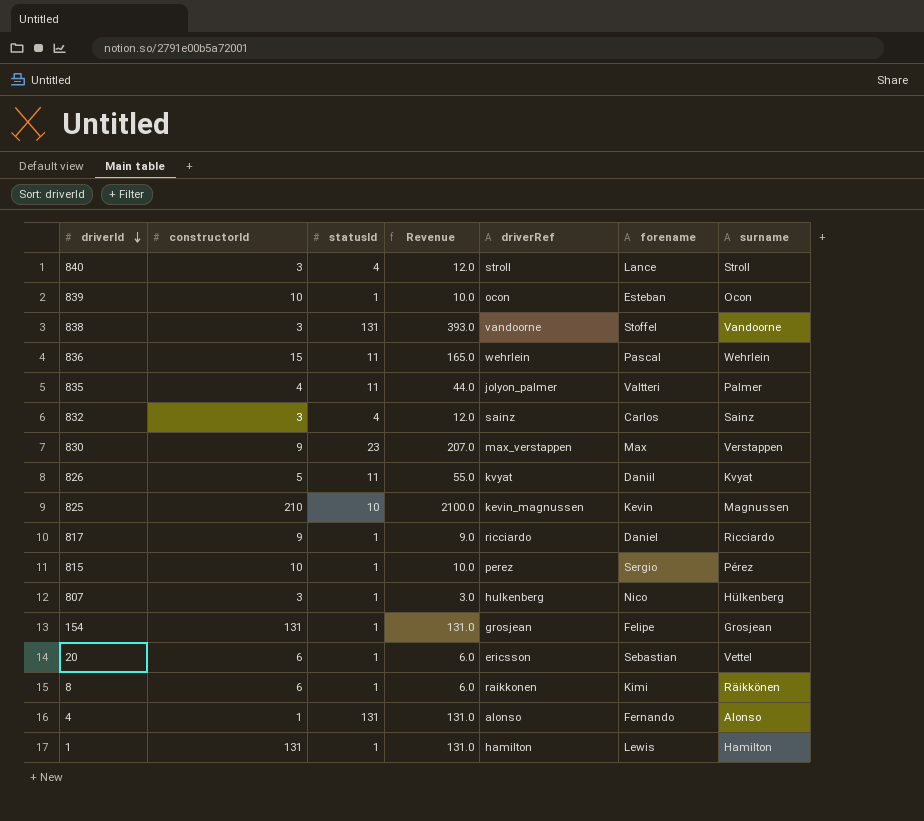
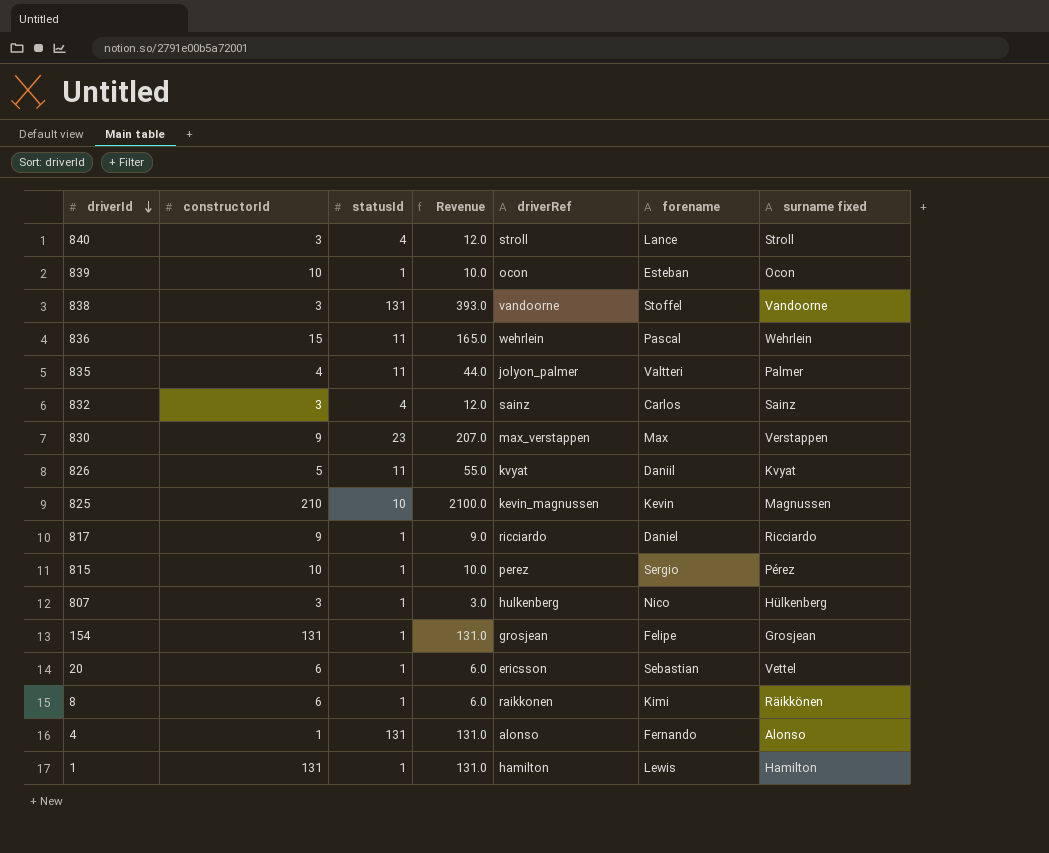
column name: surname -> surname fixed

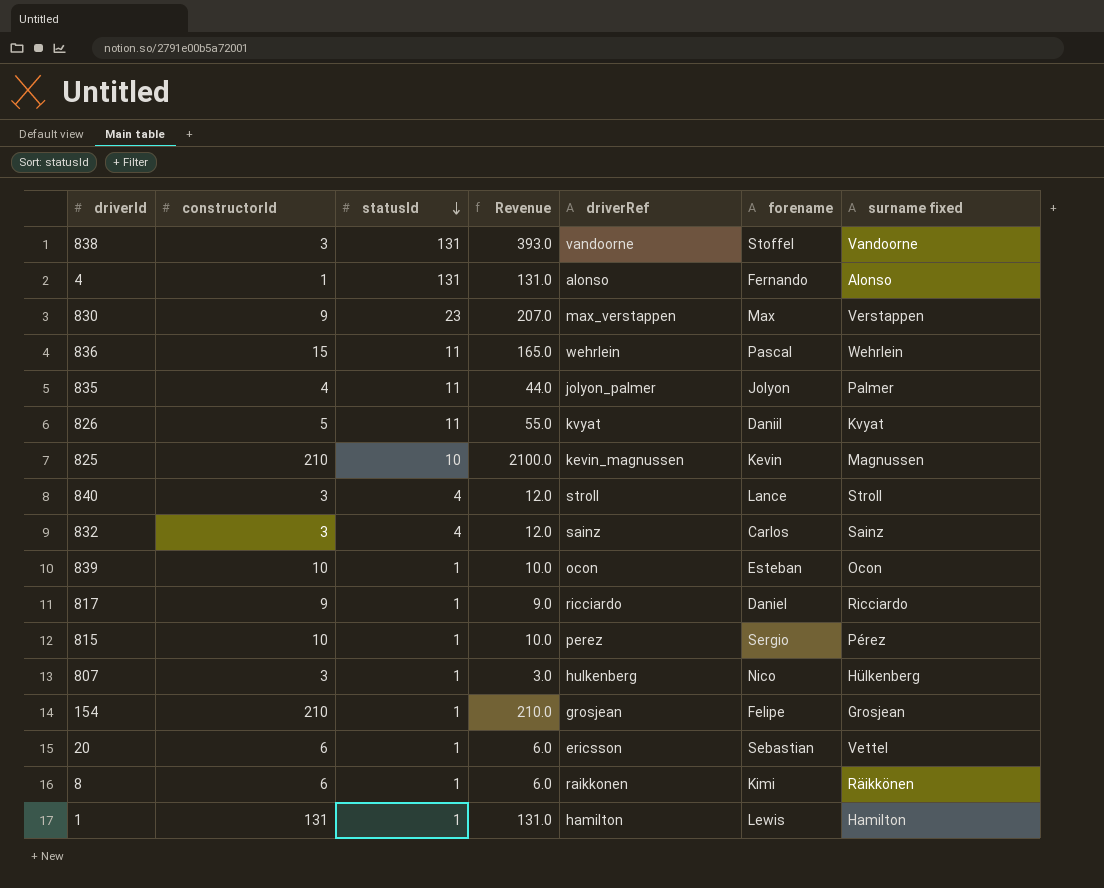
row order: driverId descending -> statusId descending
835 | forename: Valtteri -> Jolyon
154 | constructorId: 131 -> 210
154 | Revenue: 131.0 -> 210.0

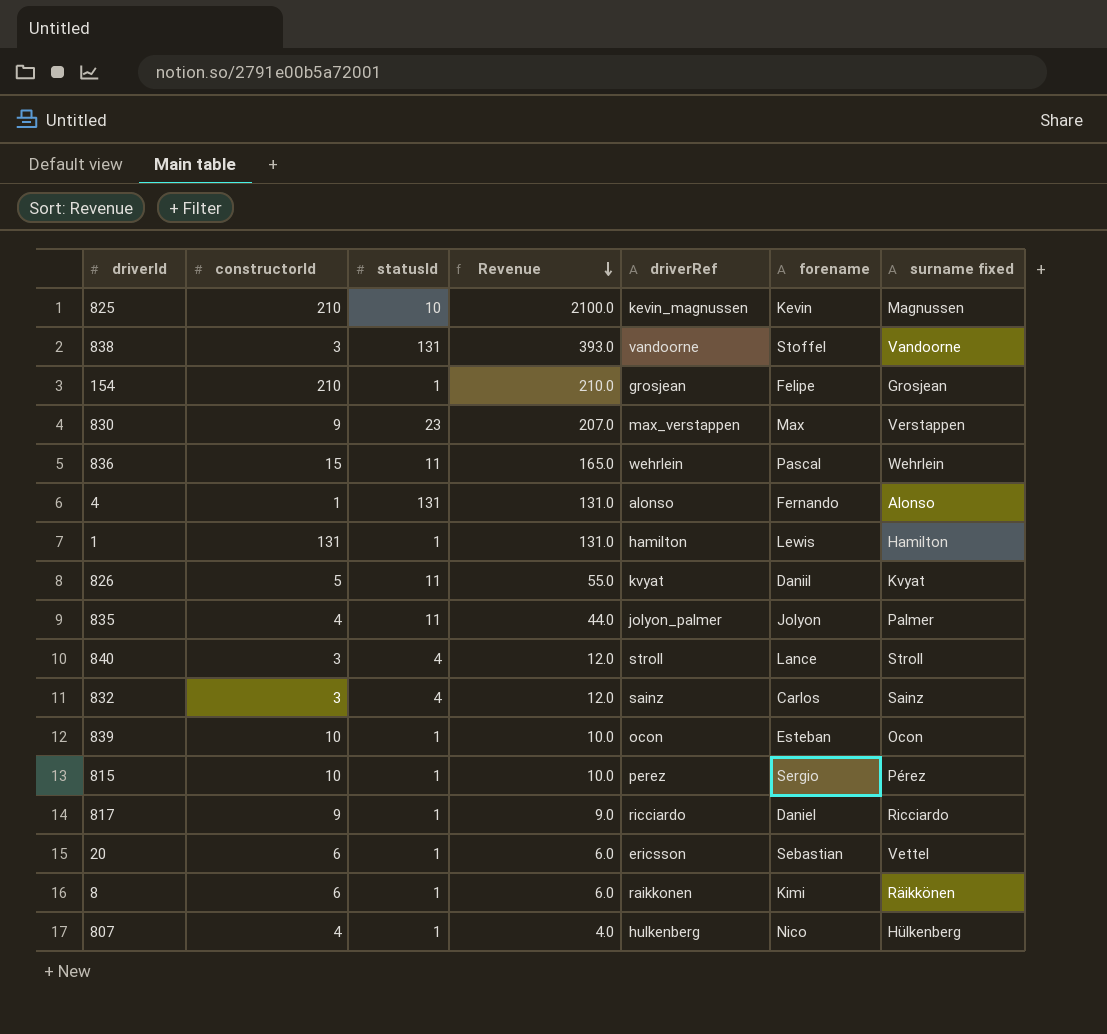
row order: statusId descending -> Revenue descending
807 | constructorId: 3 -> 4
807 | Revenue: 3.0 -> 4.0

